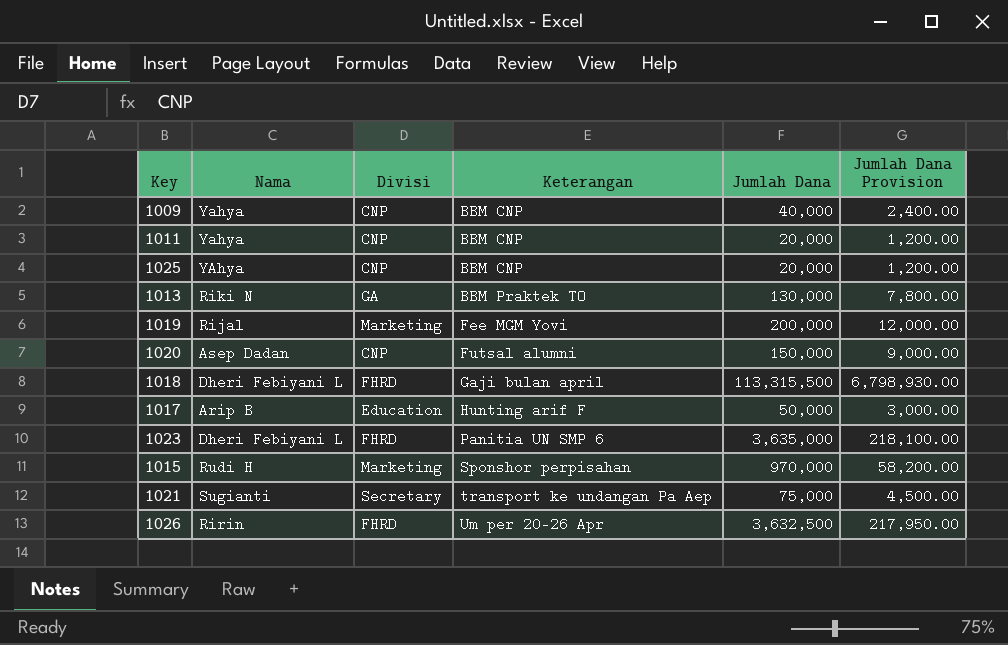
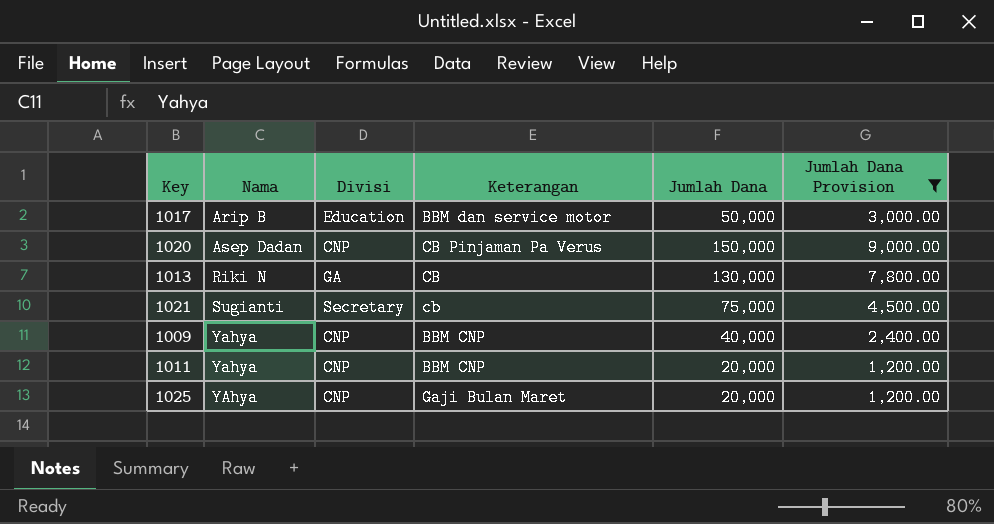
filter: none -> Jumlah Dana Provision <= 9,000.00
row order: Keterangan ascending -> Nama ascending
1017 | Keterangan: Hunting arif F -> BBM dan service motor
1020 | Keterangan: Futsal alumni -> CB Pinjaman Pa Verus
1013 | Keterangan: BBM Praktek TO -> CB
1021 | Keterangan: transport ke undangan Pa Aep -> cb
1025 | Keterangan: BBM CNP -> Gaji Bulan Maret

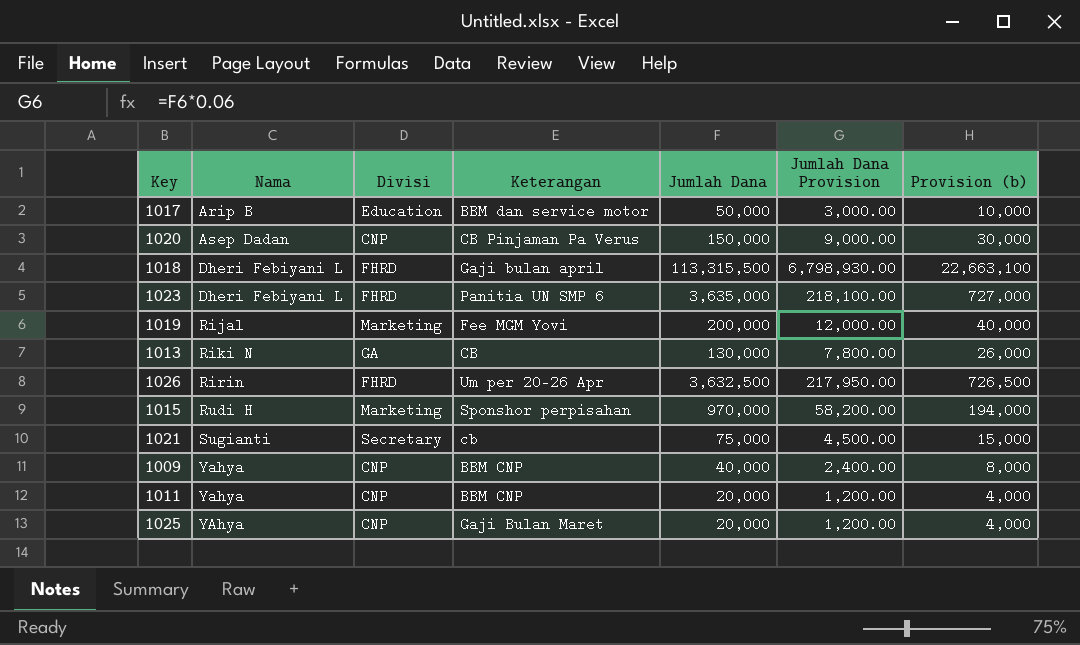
filter: Jumlah Dana Provision <= 9,000.00 -> none
column Provision (b) | formula: none -> [Jumlah Dana] * 0.2

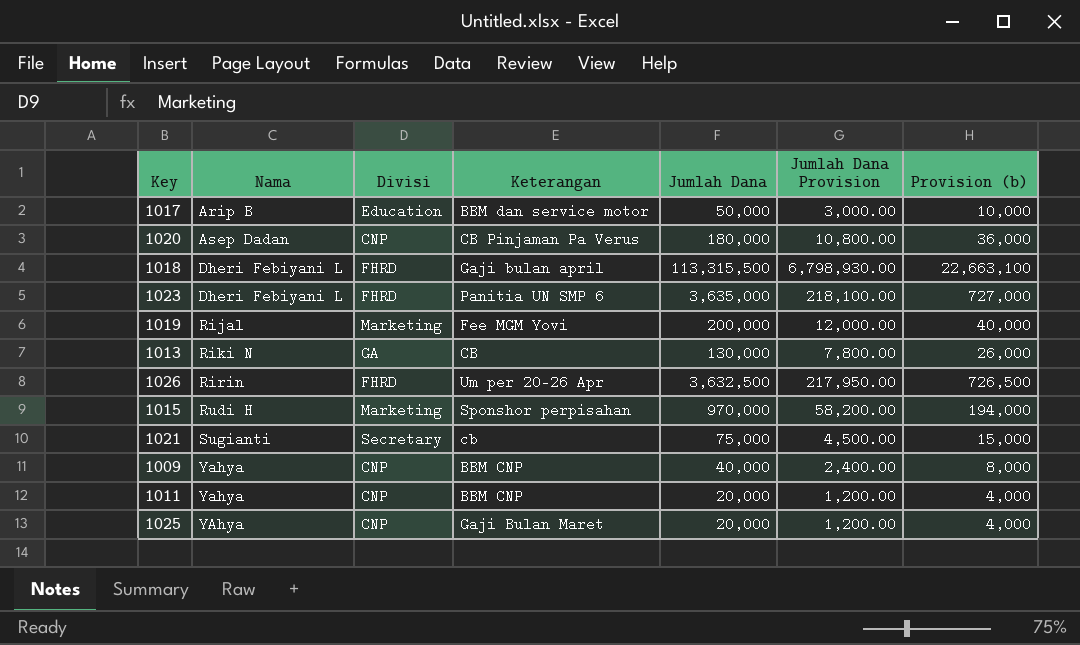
1020 | Jumlah Dana: 150,000 -> 180,000
1020 | Jumlah Dana Provision: 9,000.00 -> 10,800.00
1020 | Provision (b): 30,000 -> 36,000

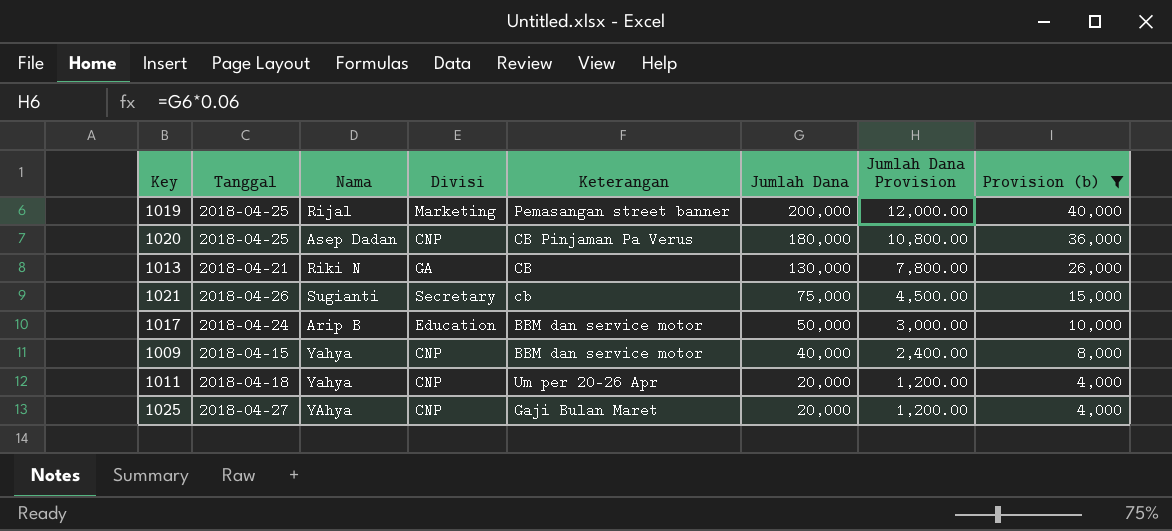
filter: none -> Provision (b) <= 40,000
row order: Nama ascending -> Jumlah Dana descending
column Tanggal | position: none -> 2
1019 | Keterangan: Fee MGM Yovi -> Pemasangan street banner
1009 | Keterangan: BBM CNP -> BBM dan service motor
1011 | Keterangan: BBM CNP -> Um per 20-26 Apr

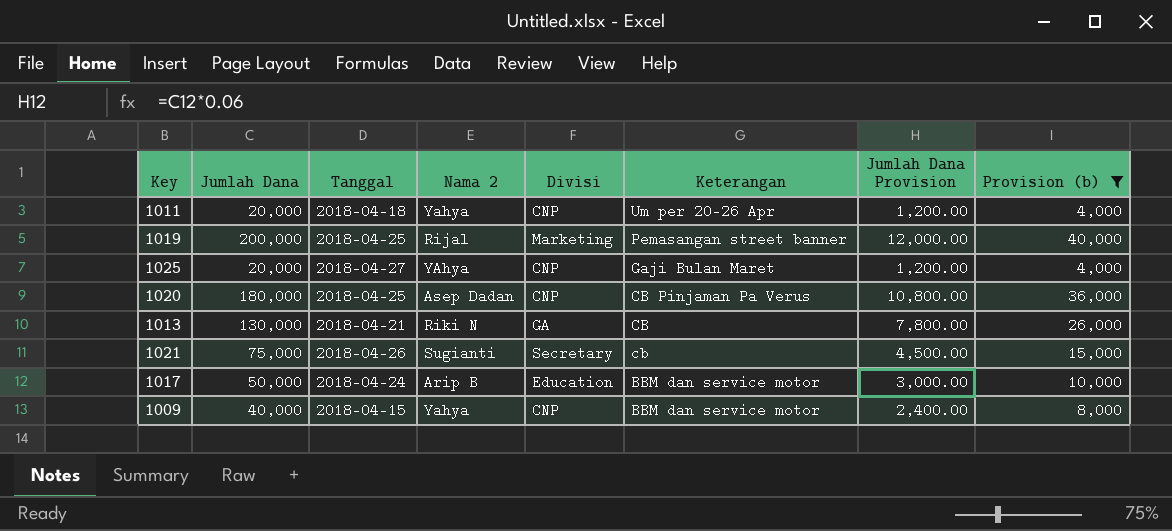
row order: Jumlah Dana descending -> Keterangan descending
column Jumlah Dana | position: 6 -> 2
column name: Nama -> Nama 2

